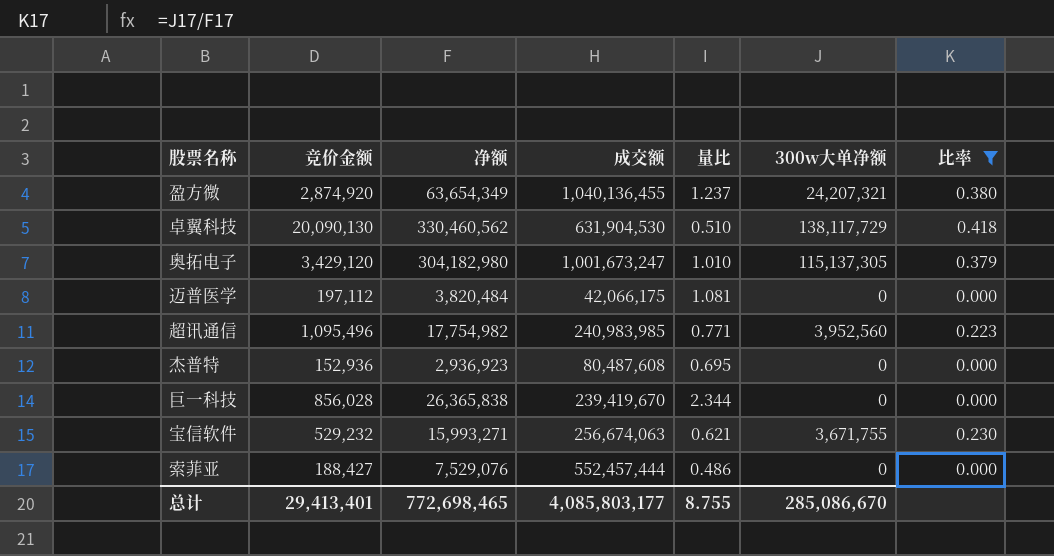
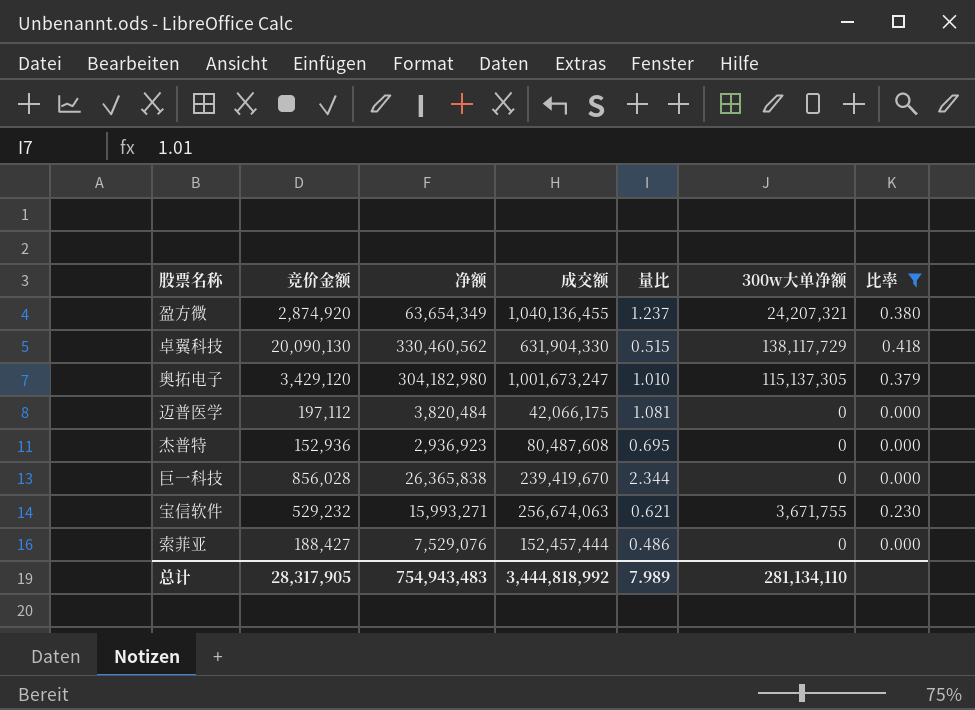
row 超讯通信: 1,095,496 | 17,754,982 | 240,983,985 | 0.771 | 3,952,560 | 0.223 -> none
卓翼科技 | 成交额: 631,904,530 -> 631,904,330
卓翼科技 | 量比: 0.510 -> 0.515
索菲亚 | 成交额: 552,457,444 -> 152,457,444
总计 | 竞价金额: 29,413,401 -> 28,317,905
总计 | 净额: 772,698,465 -> 754,943,483
总计 | 成交额: 4,085,803,177 -> 3,444,818,992
总计 | 量比: 8.755 -> 7.989
总计 | 300w大单净额: 285,086,670 -> 281,134,110

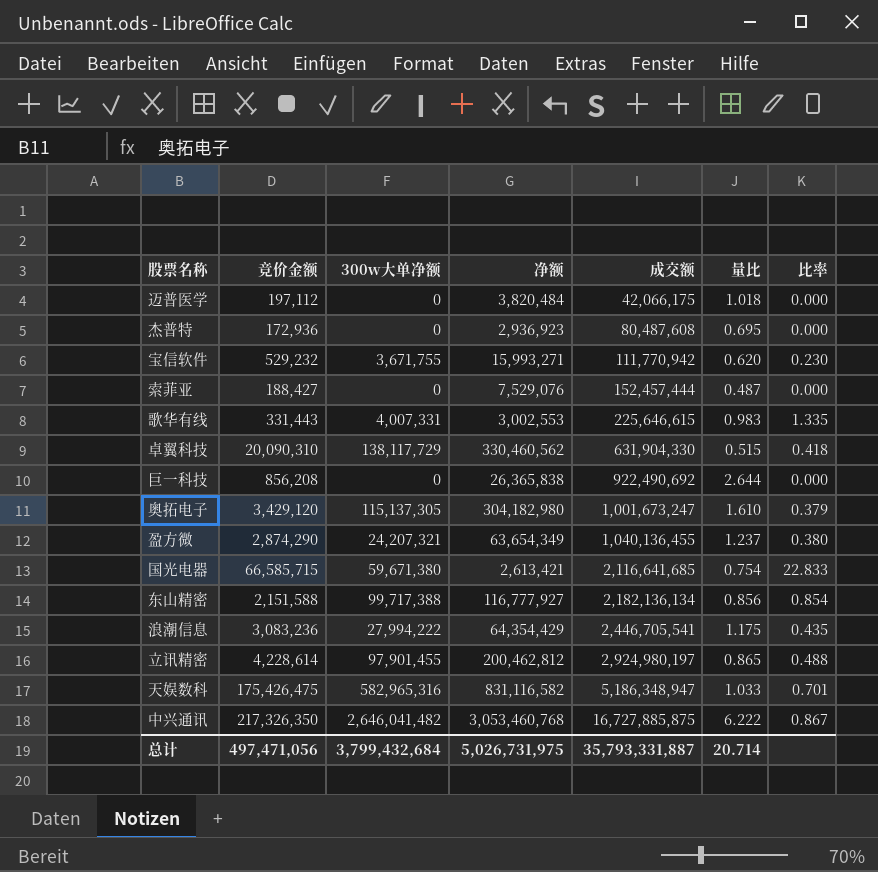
filter: 比率 <= 0.418 -> none
row order: none -> 成交额 ascending
column 300w大单净额 | position: 6 -> 3
迈普医学 | 量比: 1.081 -> 1.018
杰普特 | 竞价金额: 152,936 -> 172,936
宝信软件 | 成交额: 256,674,063 -> 111,770,942
宝信软件 | 量比: 0.621 -> 0.620
索菲亚 | 量比: 0.486 -> 0.487
卓翼科技 | 竞价金额: 20,090,130 -> 20,090,310
巨一科技 | 竞价金额: 856,028 -> 856,208
巨一科技 | 成交额: 239,419,670 -> 922,490,692
巨一科技 | 量比: 2.344 -> 2.644
奥拓电子 | 量比: 1.010 -> 1.610
盈方微 | 竞价金额: 2,874,920 -> 2,874,290
总计 | 竞价金额: 28,317,905 -> 497,471,056
总计 | 300w大单净额: 281,134,110 -> 3,799,432,684
总计 | 净额: 754,943,483 -> 5,026,731,975
总计 | 成交额: 3,444,818,992 -> 35,793,331,887
总计 | 量比: 7.989 -> 20.714

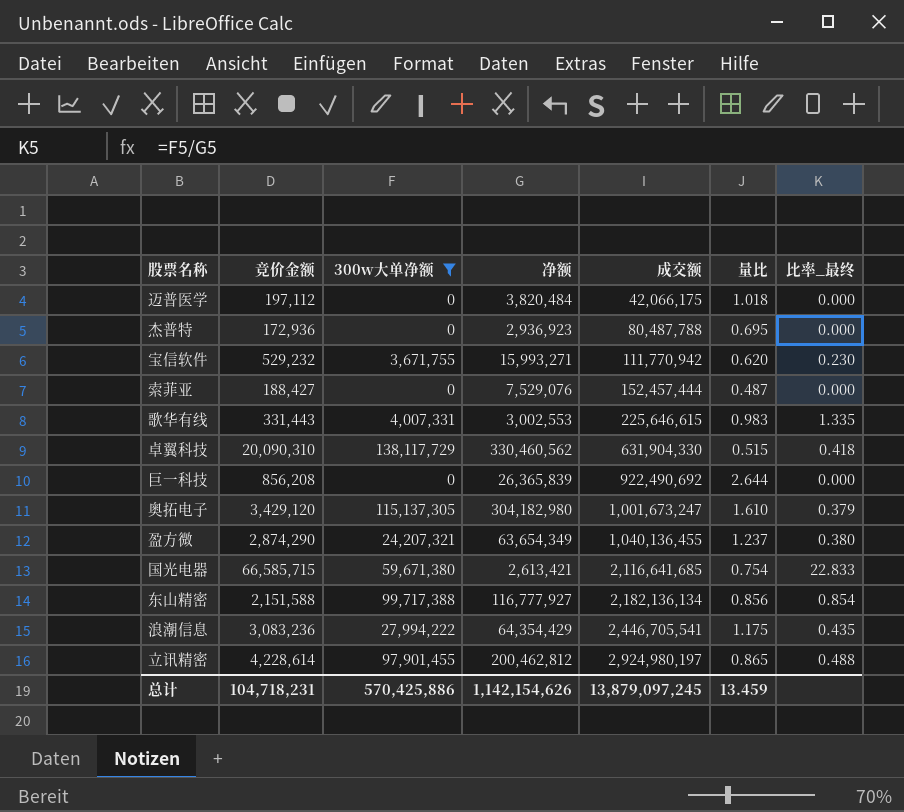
filter: none -> 300w大单净额 <= 138,117,729
column name: 比率 -> 比率_最终
杰普特 | 成交额: 80,487,608 -> 80,487,788
巨一科技 | 净额: 26,365,838 -> 26,365,839
总计 | 竞价金额: 497,471,056 -> 104,718,231
总计 | 300w大单净额: 3,799,432,684 -> 570,425,886
总计 | 净额: 5,026,731,975 -> 1,142,154,626
总计 | 成交额: 35,793,331,887 -> 13,879,097,245
总计 | 量比: 20.714 -> 13.459

